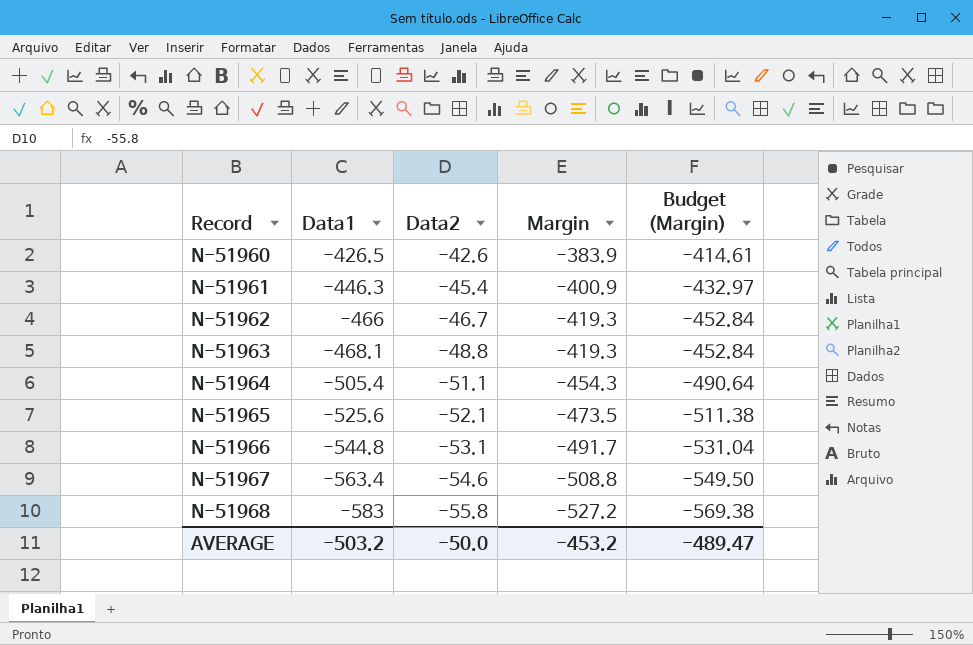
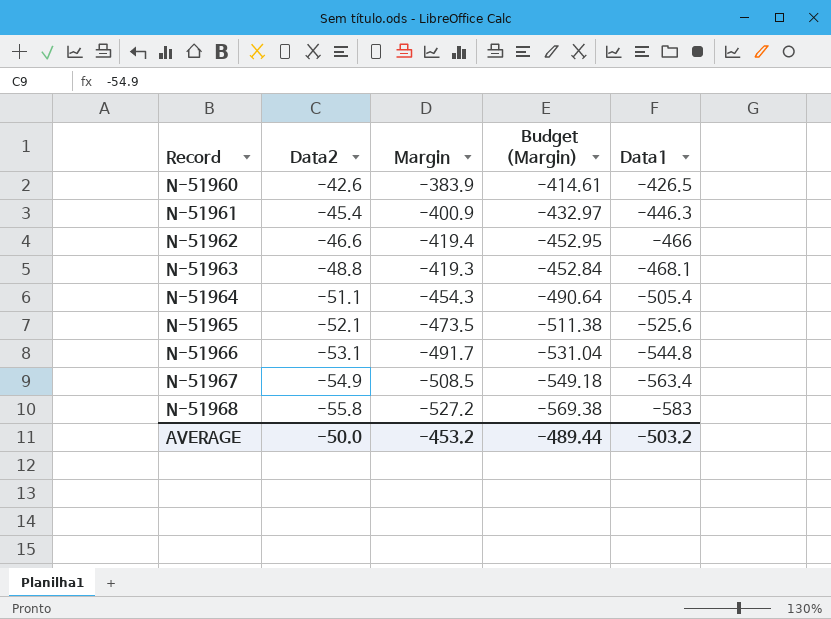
column Data1 | position: 2 -> 5
N-51962 | Data2: -46.7 -> -46.6
N-51962 | Margin: -419.3 -> -419.4
N-51962 | Budget (Margin): -452.84 -> -452.95
N-51967 | Data2: -54.6 -> -54.9
N-51967 | Margin: -508.8 -> -508.5
N-51967 | Budget (Margin): -549.50 -> -549.18
AVERAGE | Budget (Margin): -489.47 -> -489.44

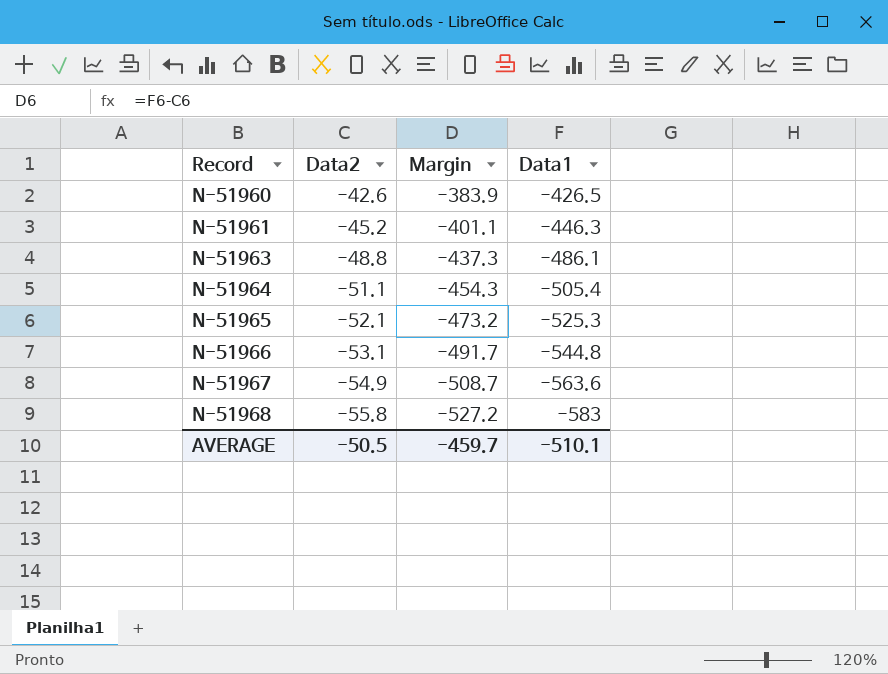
column Budget (Margin) | formula: [Margin] * 1.08 -> none
row N-51962: -46.6 | -419.4 | -452.95 | -466 -> none
N-51961 | Data2: -45.4 -> -45.2
N-51961 | Margin: -400.9 -> -401.1
N-51963 | Margin: -419.3 -> -437.3
N-51963 | Data1: -468.1 -> -486.1
N-51965 | Margin: -473.5 -> -473.2
N-51965 | Data1: -525.6 -> -525.3
N-51967 | Margin: -508.5 -> -508.7
N-51967 | Data1: -563.4 -> -563.6
AVERAGE | Data2: -50.0 -> -50.5
AVERAGE | Margin: -453.2 -> -459.7
AVERAGE | Data1: -503.2 -> -510.1

